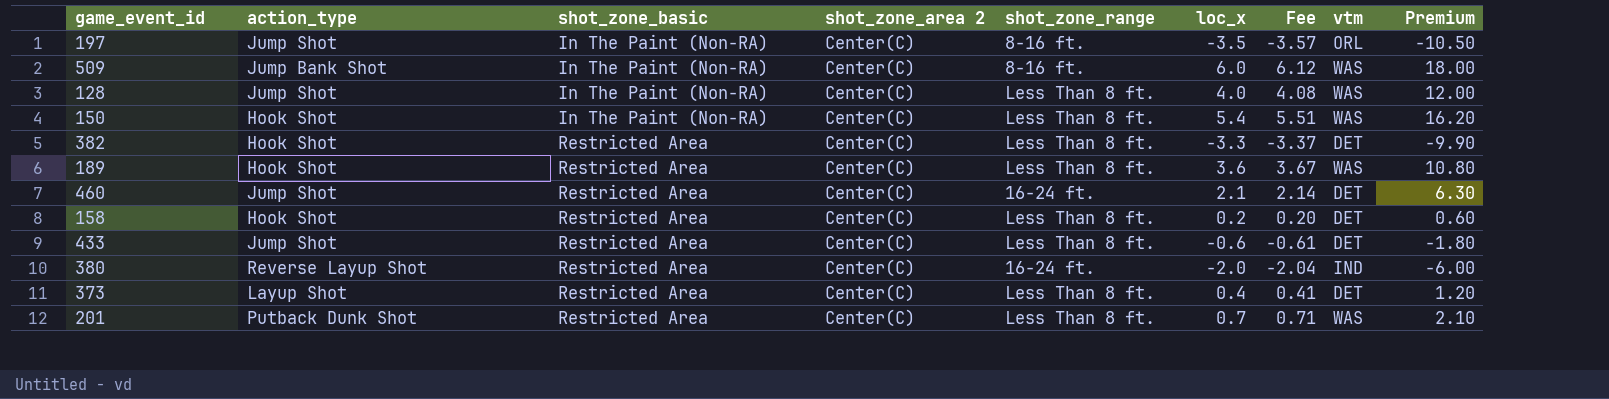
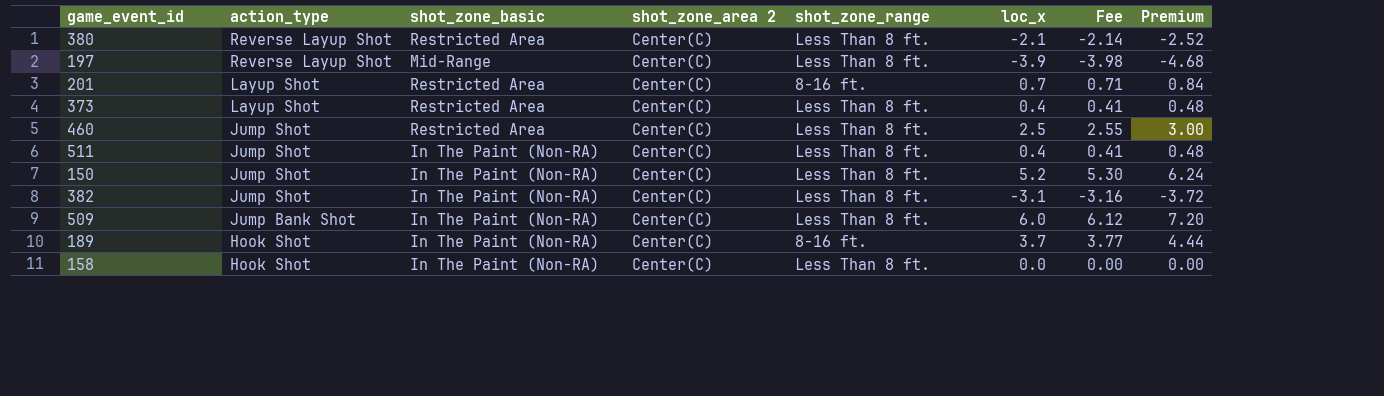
row order: shot_zone_basic ascending -> action_type descending
column vtm | position: 8 -> none
column Premium | formula: [loc_x] * 3 -> [loc_x] * 1.2
row 128: Jump Shot | In The Paint (Non-RA) | Center(C) | Less Than 8 ft. | 4.0 | 4.08 | WAS | 12.00 -> none
row 433: Jump Shot | Restricted Area | Center(C) | Less Than 8 ft. | -0.6 | -0.61 | DET | -1.80 -> none
380 | shot_zone_range: 16-24 ft. -> Less Than 8 ft.
380 | loc_x: -2.0 -> -2.1
380 | Fee: -2.04 -> -2.14
197 | action_type: Jump Shot -> Reverse Layup Shot
197 | shot_zone_basic: In The Paint (Non-RA) -> Mid-Range
197 | shot_zone_range: 8-16 ft. -> Less Than 8 ft.
197 | loc_x: -3.5 -> -3.9
197 | Fee: -3.57 -> -3.98
201 | action_type: Putback Dunk Shot -> Layup Shot
201 | shot_zone_range: Less Than 8 ft. -> 8-16 ft.
460 | shot_zone_range: 16-24 ft. -> Less Than 8 ft.
460 | loc_x: 2.1 -> 2.5
460 | Fee: 2.14 -> 2.55
row 511: none -> Jump Shot | In The Paint (Non-RA) | Center(C) | Less Than 8 ft. | 0.4 | 0.41 | 0.48
150 | action_type: Hook Shot -> Jump Shot
150 | loc_x: 5.4 -> 5.2
150 | Fee: 5.51 -> 5.30
382 | action_type: Hook Shot -> Jump Shot
382 | shot_zone_basic: Restricted Area -> In The Paint (Non-RA)
382 | loc_x: -3.3 -> -3.1
382 | Fee: -3.37 -> -3.16
509 | shot_zone_range: 8-16 ft. -> Less Than 8 ft.
189 | shot_zone_basic: Restricted Area -> In The Paint (Non-RA)
189 | shot_zone_range: Less Than 8 ft. -> 8-16 ft.
189 | loc_x: 3.6 -> 3.7
189 | Fee: 3.67 -> 3.77
158 | shot_zone_basic: Restricted Area -> In The Paint (Non-RA)
158 | loc_x: 0.2 -> 0.0
158 | Fee: 0.20 -> 0.00

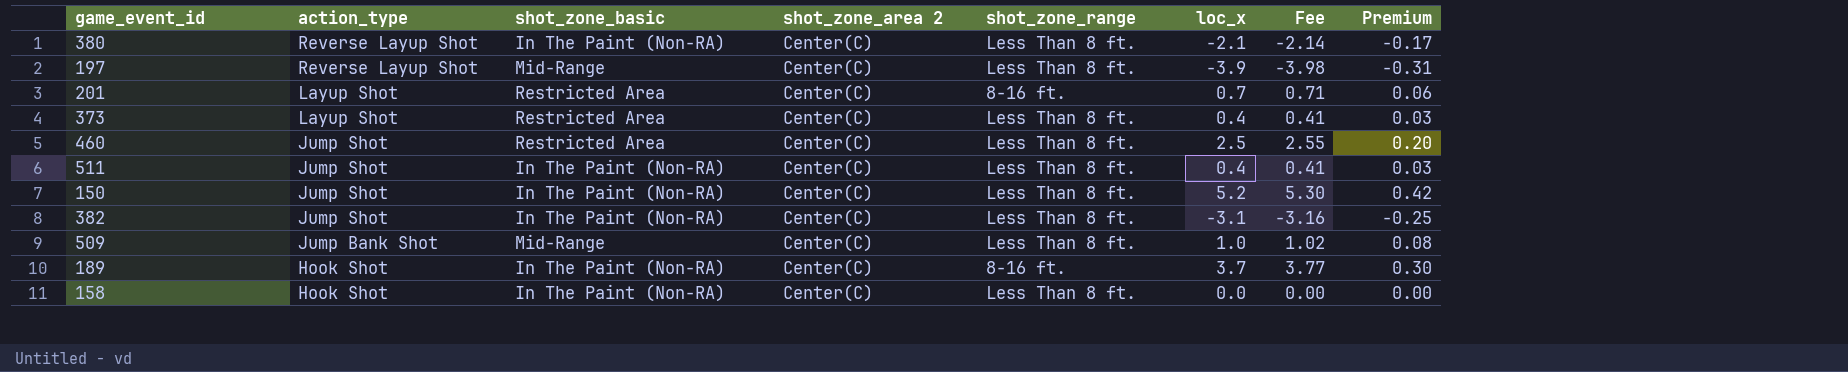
column Premium | formula: [loc_x] * 1.2 -> [loc_x] * 0.08
380 | shot_zone_basic: Restricted Area -> In The Paint (Non-RA)
509 | shot_zone_basic: In The Paint (Non-RA) -> Mid-Range
509 | loc_x: 6.0 -> 1.0
509 | Fee: 6.12 -> 1.02

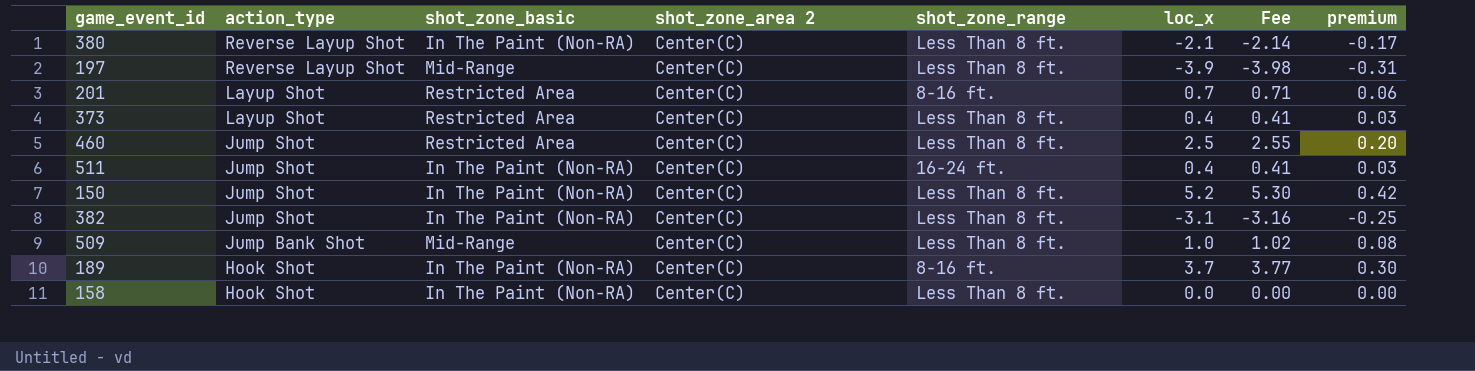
column name: Premium -> premium
511 | shot_zone_range: Less Than 8 ft. -> 16-24 ft.

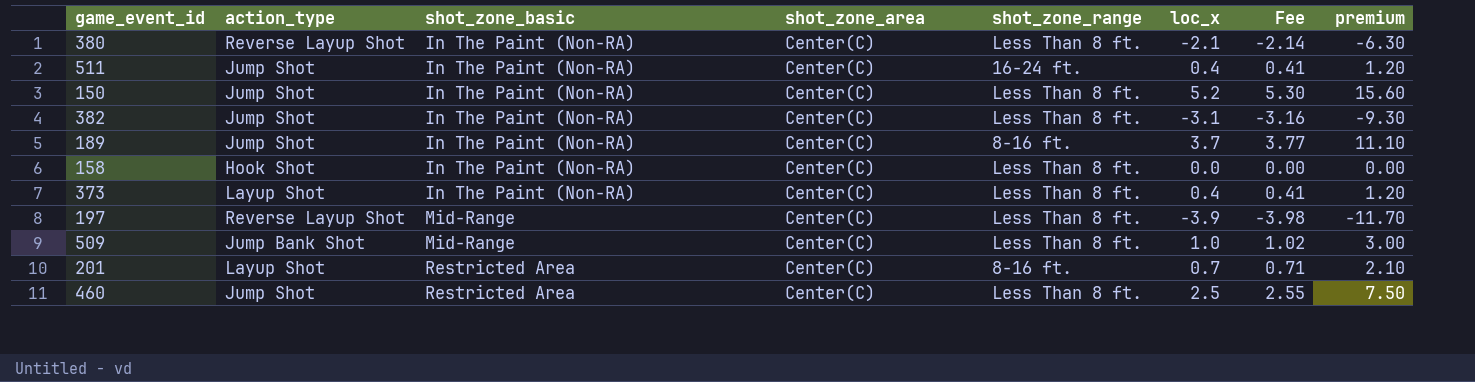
row order: action_type descending -> shot_zone_basic ascending
column name: shot_zone_area 2 -> shot_zone_area
column premium | formula: [loc_x] * 0.08 -> [loc_x] * 3
189 | action_type: Hook Shot -> Jump Shot
373 | shot_zone_basic: Restricted Area -> In The Paint (Non-RA)

